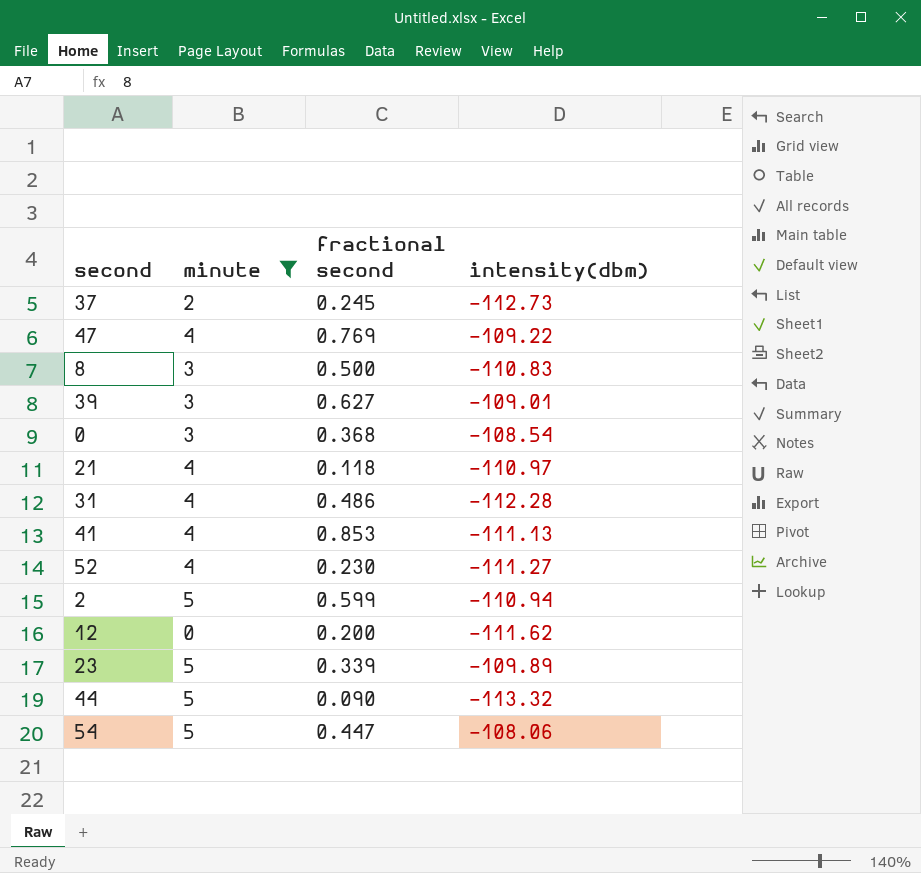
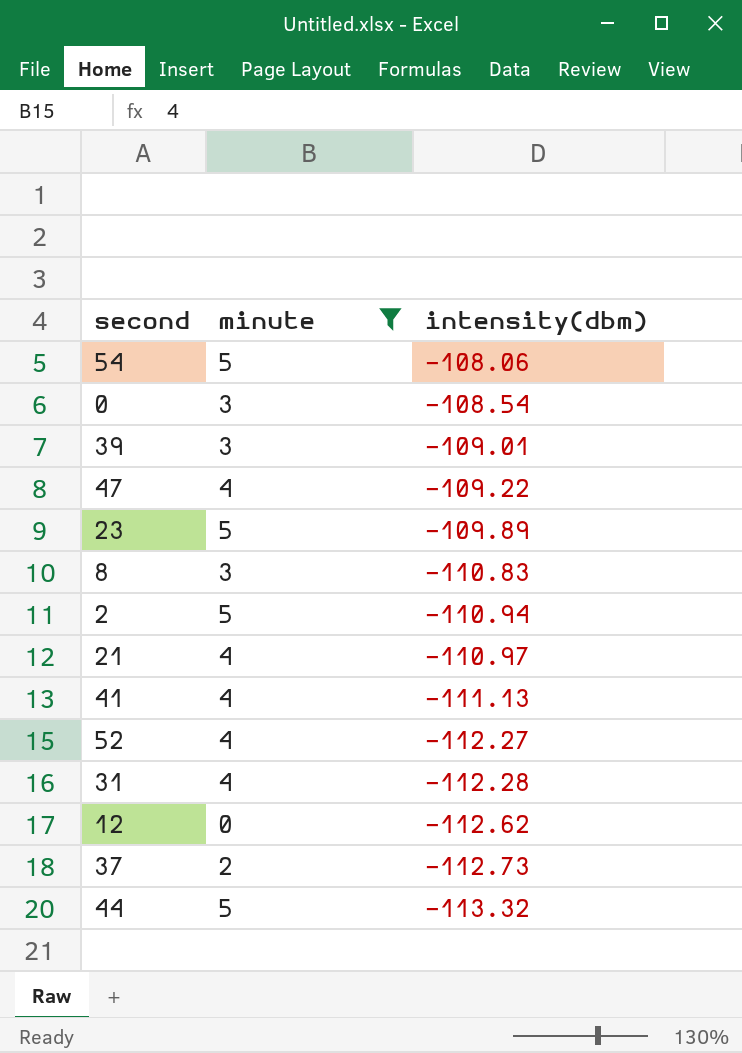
row order: none -> intensity(dbm) descending
column fractional second | position: 3 -> none
52 | intensity(dbm): -111.27 -> -112.27
12 | intensity(dbm): -111.62 -> -112.62

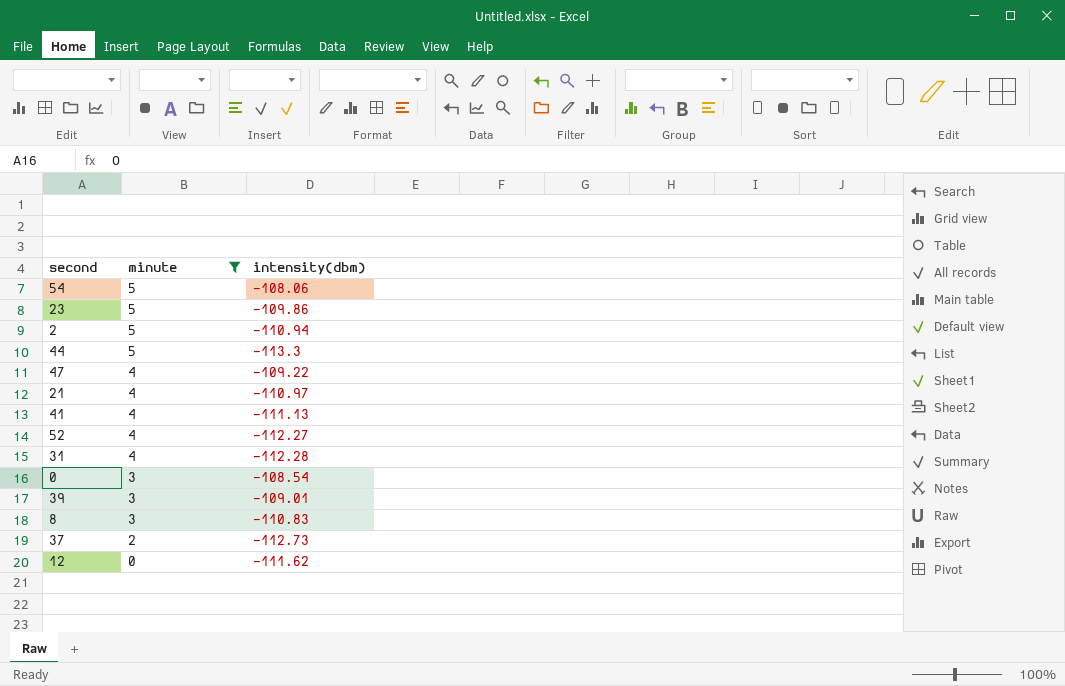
row order: intensity(dbm) descending -> minute descending
23 | intensity(dbm): -109.89 -> -109.86
44 | intensity(dbm): -113.32 -> -113.3
12 | intensity(dbm): -112.62 -> -111.62

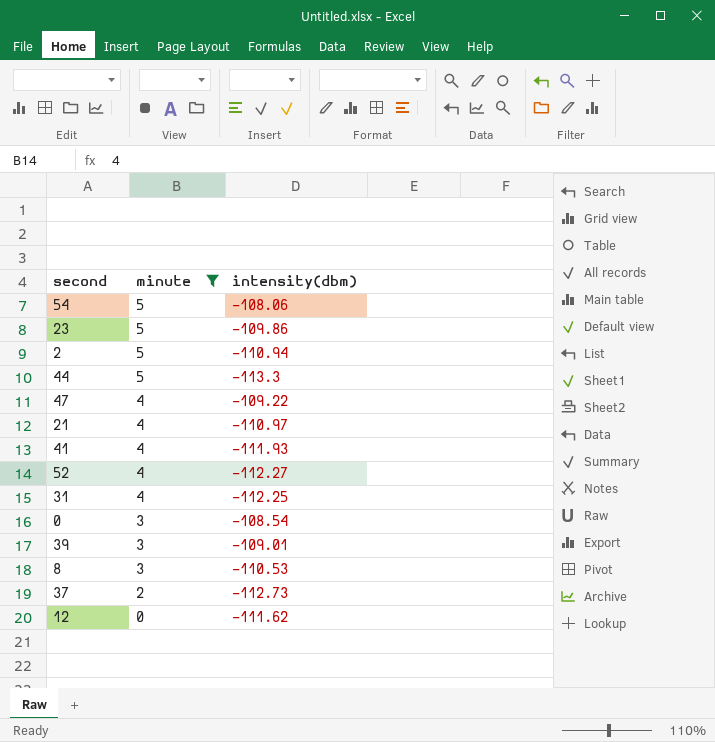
41 | intensity(dbm): -111.13 -> -111.93
31 | intensity(dbm): -112.28 -> -112.25
8 | intensity(dbm): -110.83 -> -110.53

